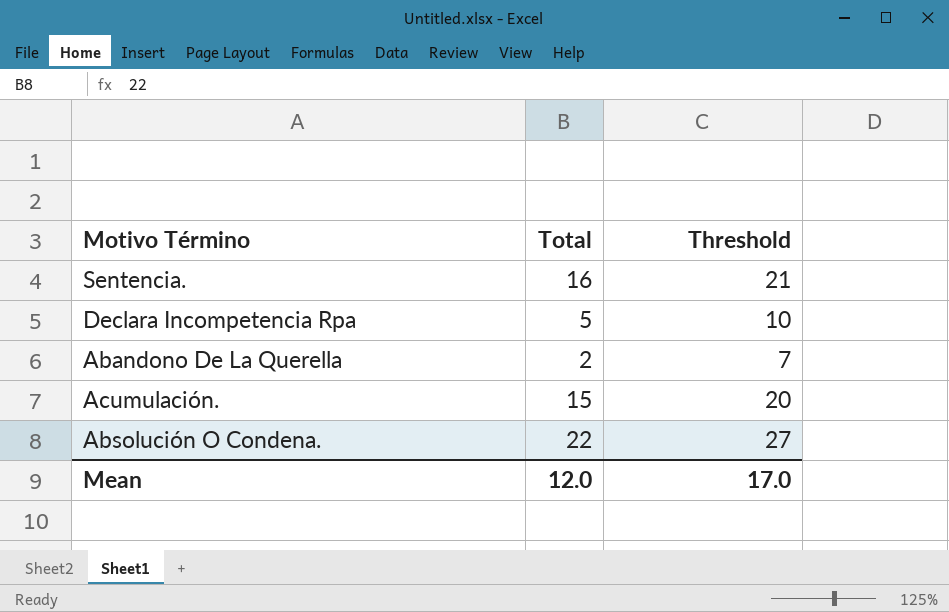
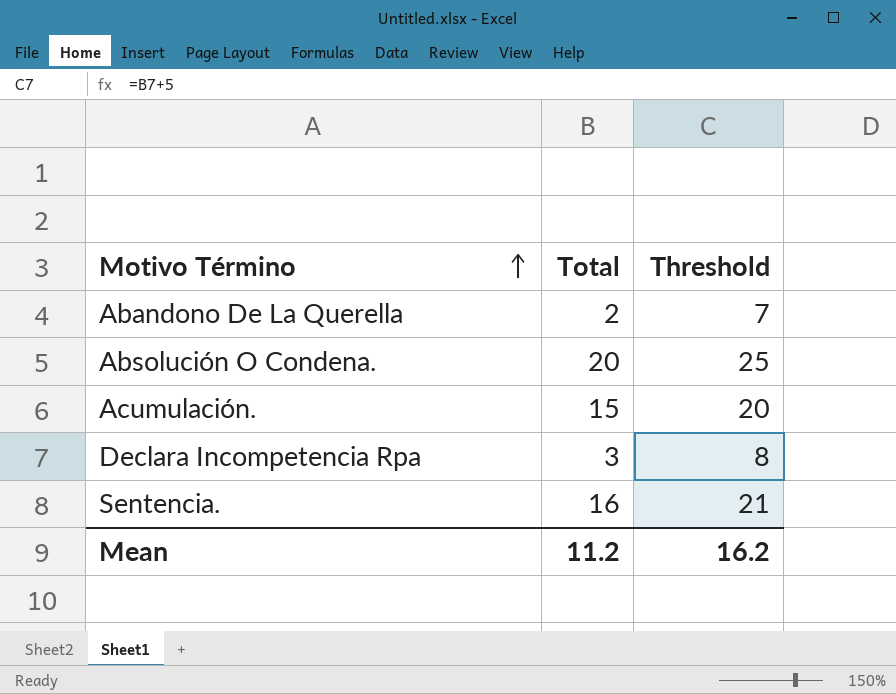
row order: none -> Motivo Término ascending
Absolución O Condena. | Total: 22 -> 20
Absolución O Condena. | Threshold: 27 -> 25
Declara Incompetencia Rpa | Total: 5 -> 3
Declara Incompetencia Rpa | Threshold: 10 -> 8
Mean | Total: 12.0 -> 11.2
Mean | Threshold: 17.0 -> 16.2

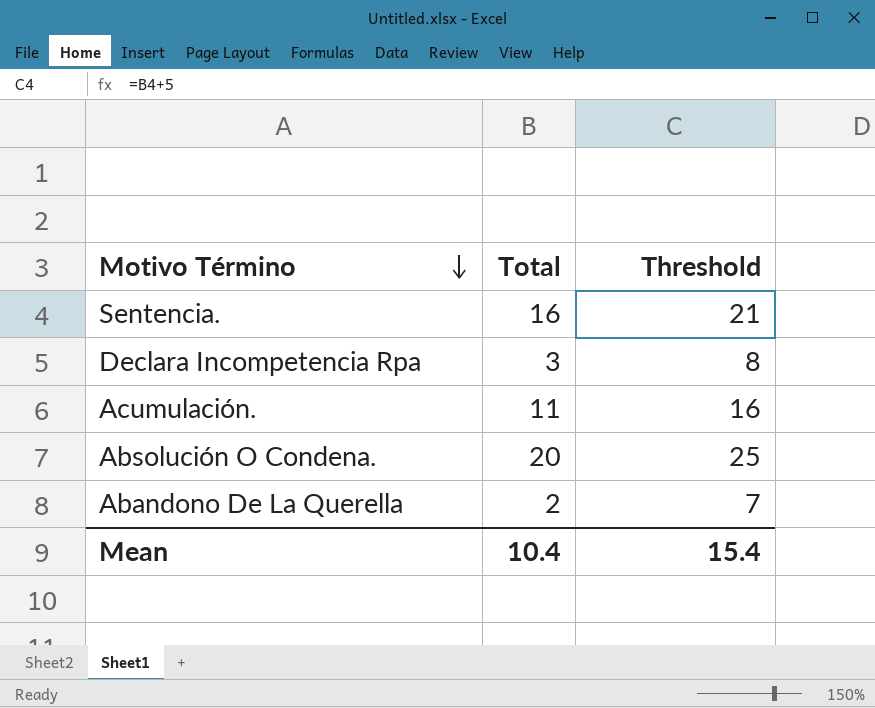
row order: Motivo Término ascending -> Motivo Término descending
Acumulación. | Total: 15 -> 11
Acumulación. | Threshold: 20 -> 16
Mean | Total: 11.2 -> 10.4
Mean | Threshold: 16.2 -> 15.4

